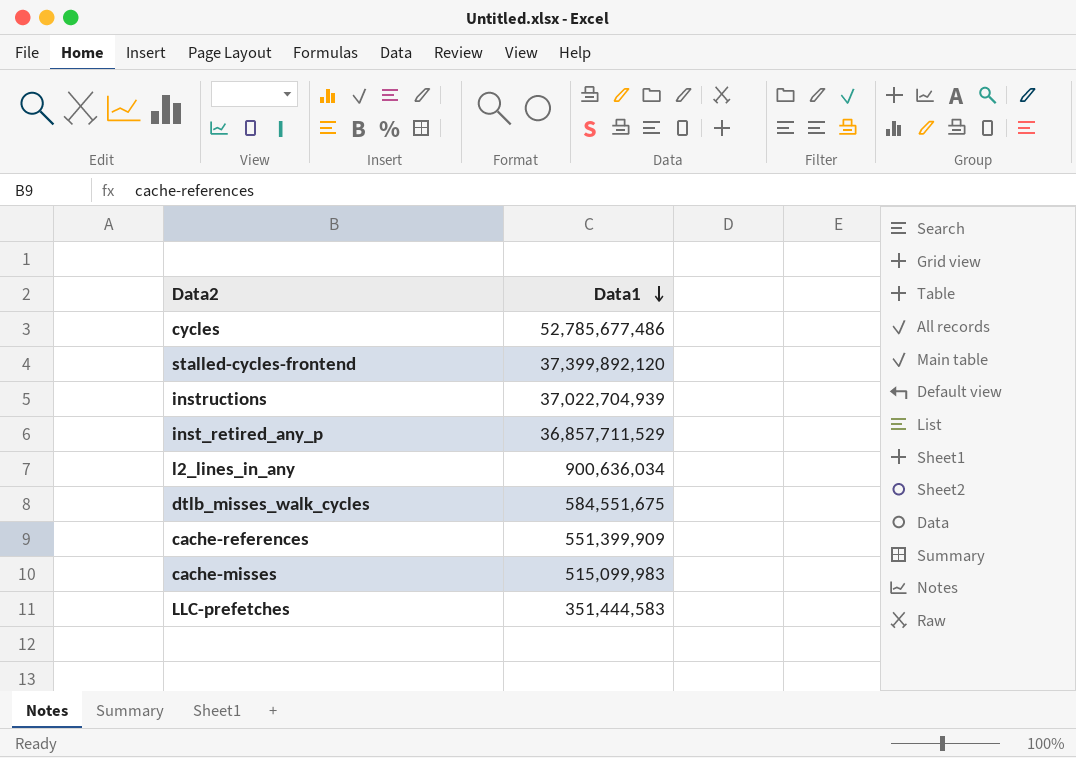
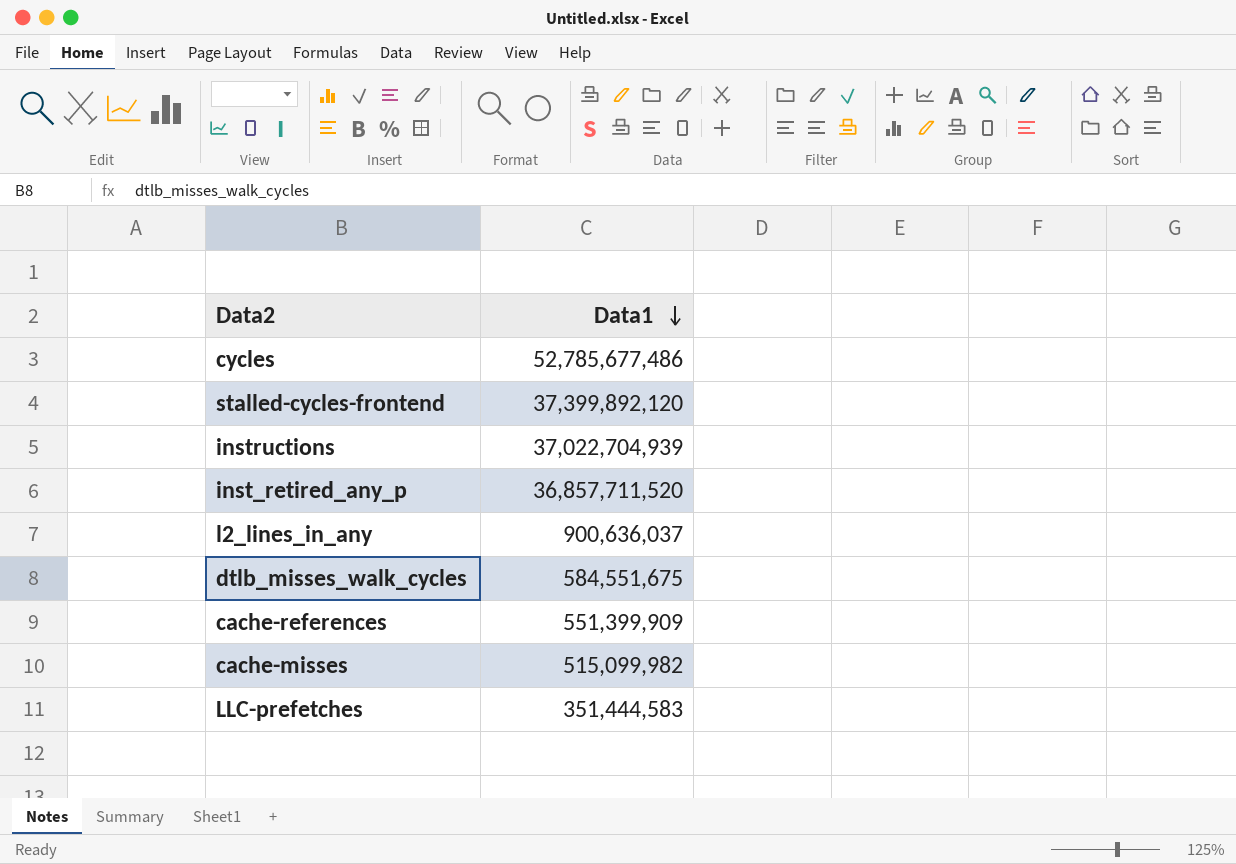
inst_retired_any_p | Data1: 36,857,711,529 -> 36,857,711,520
l2_lines_in_any | Data1: 900,636,034 -> 900,636,037
cache-misses | Data1: 515,099,983 -> 515,099,982

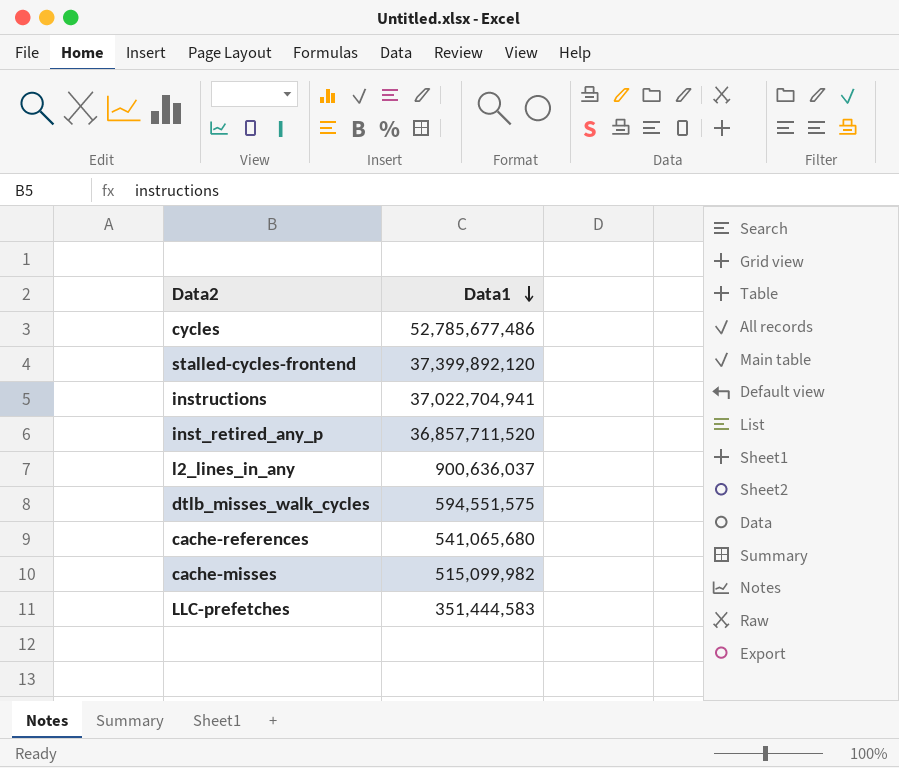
instructions | Data1: 37,022,704,939 -> 37,022,704,941
dtlb_misses_walk_cycles | Data1: 584,551,675 -> 594,551,575
cache-references | Data1: 551,399,909 -> 541,065,680

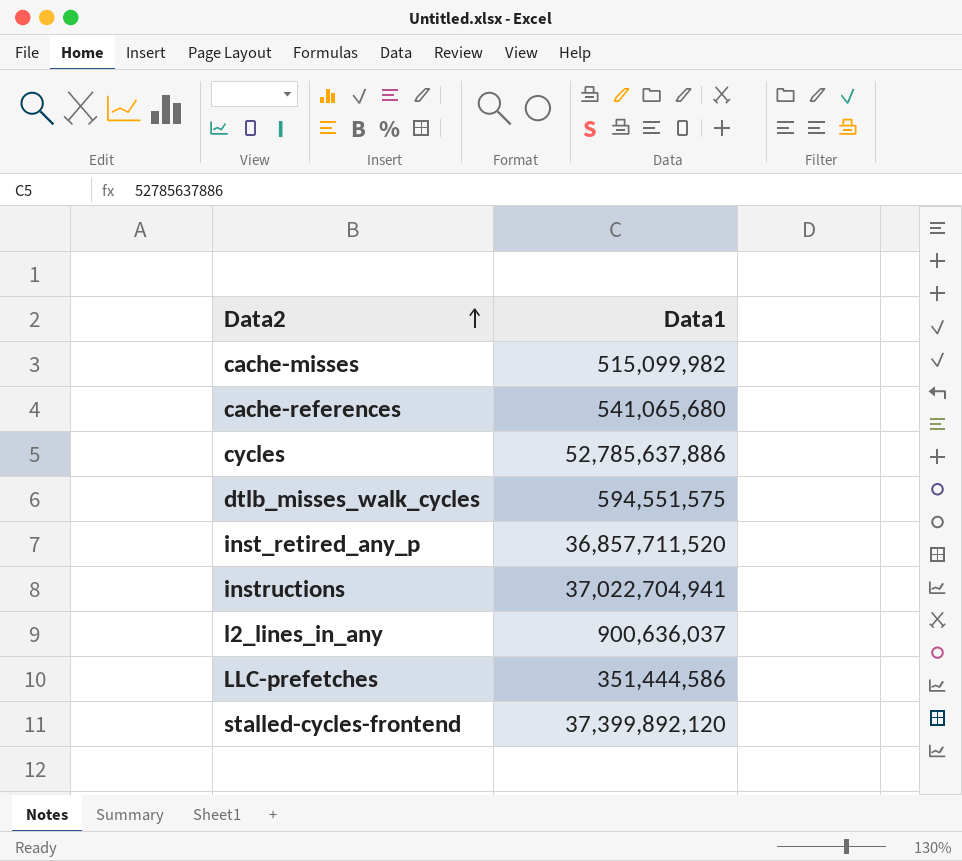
row order: Data1 descending -> Data2 ascending
cycles | Data1: 52,785,677,486 -> 52,785,637,886
LLC-prefetches | Data1: 351,444,583 -> 351,444,586

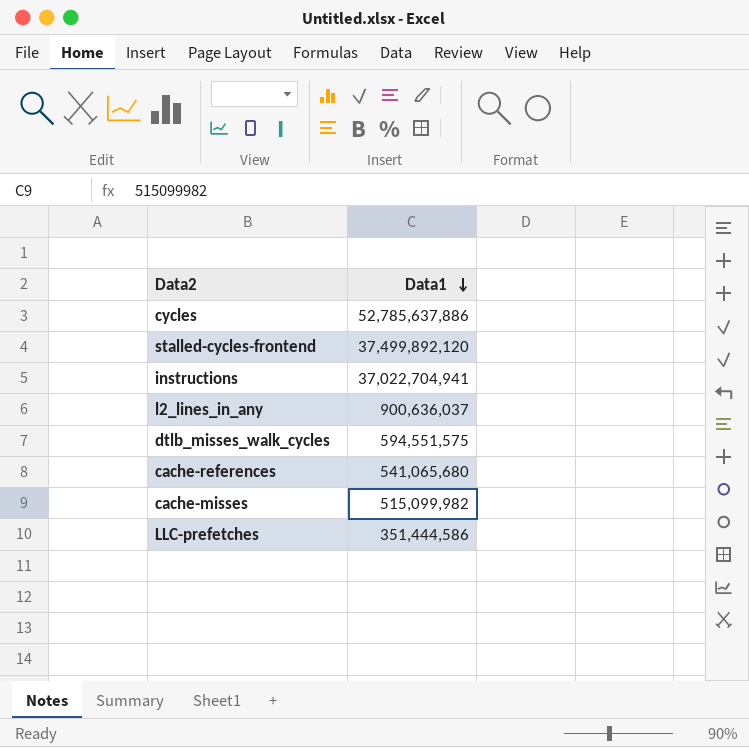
row order: Data2 ascending -> Data1 descending
row inst_retired_any_p: 36,857,711,520 -> none
stalled-cycles-frontend | Data1: 37,399,892,120 -> 37,499,892,120

